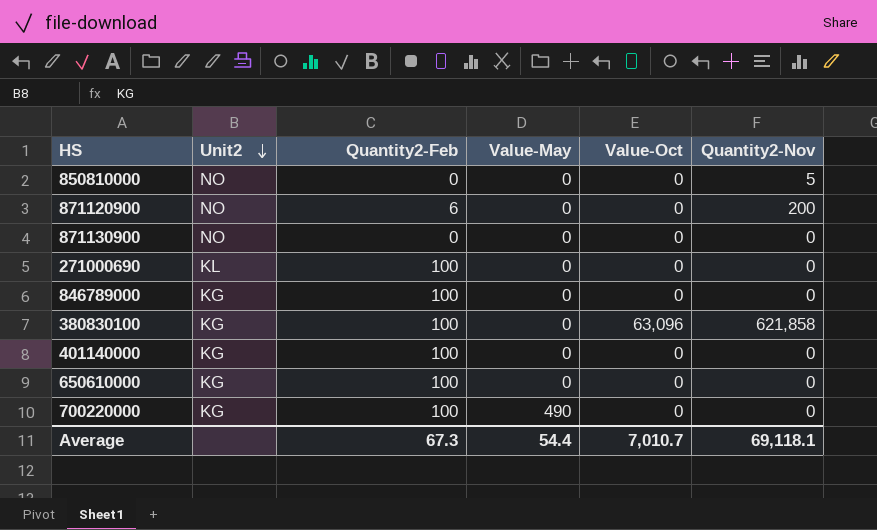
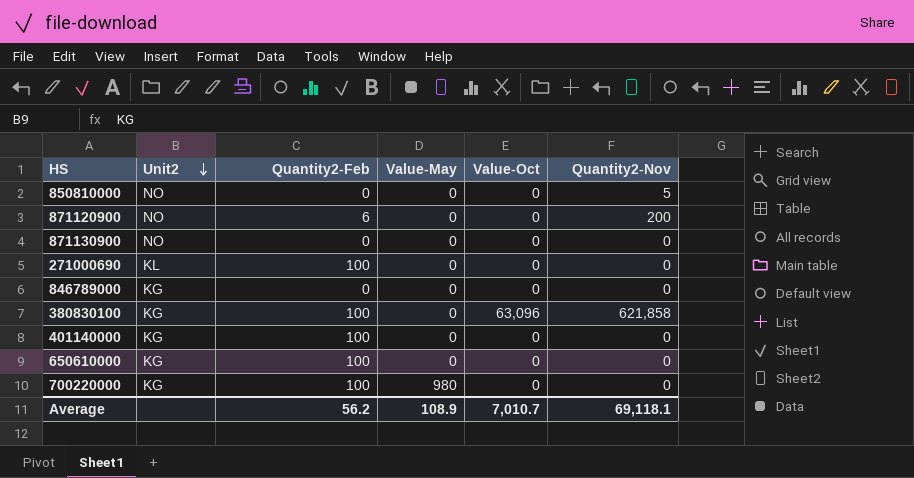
846789000 | Quantity2-Feb: 100 -> 0
700220000 | Value-May: 490 -> 980
Average | Quantity2-Feb: 67.3 -> 56.2
Average | Value-May: 54.4 -> 108.9

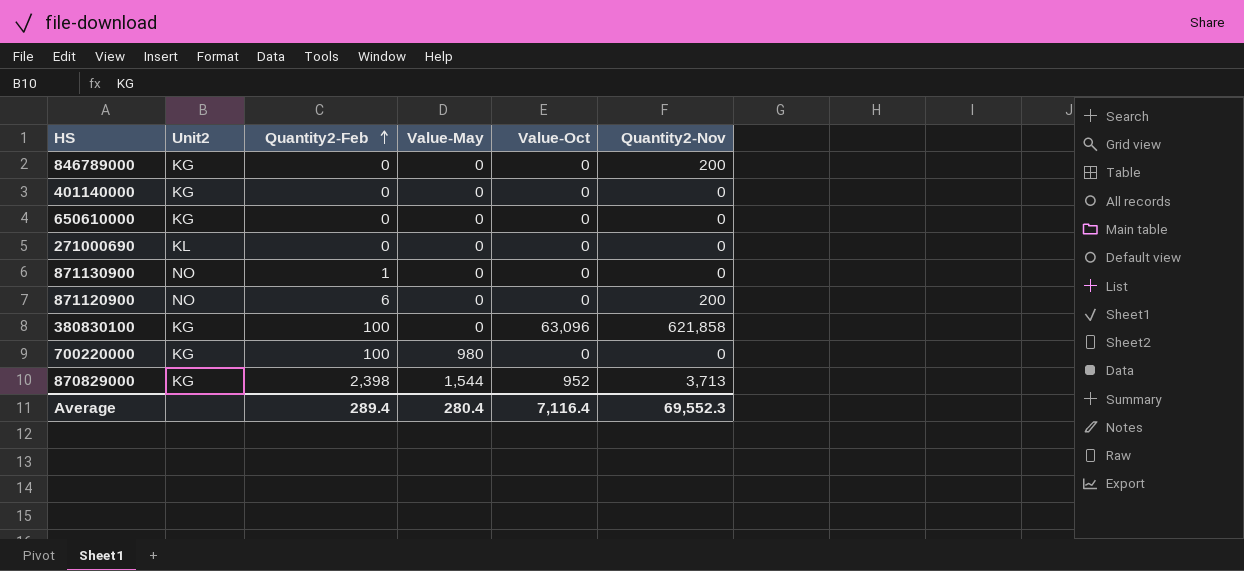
row order: Unit2 descending -> Quantity2-Feb ascending
row 850810000: NO | 0 | 0 | 0 | 5 -> none
846789000 | Quantity2-Nov: 0 -> 200
401140000 | Quantity2-Feb: 100 -> 0
650610000 | Quantity2-Feb: 100 -> 0
271000690 | Quantity2-Feb: 100 -> 0
871130900 | Quantity2-Feb: 0 -> 1
row 870829000: none -> KG | 2,398 | 1,544 | 952 | 3,713
Average | Quantity2-Feb: 56.2 -> 289.4
Average | Value-May: 108.9 -> 280.4
Average | Value-Oct: 7,010.7 -> 7,116.4
Average | Quantity2-Nov: 69,118.1 -> 69,552.3

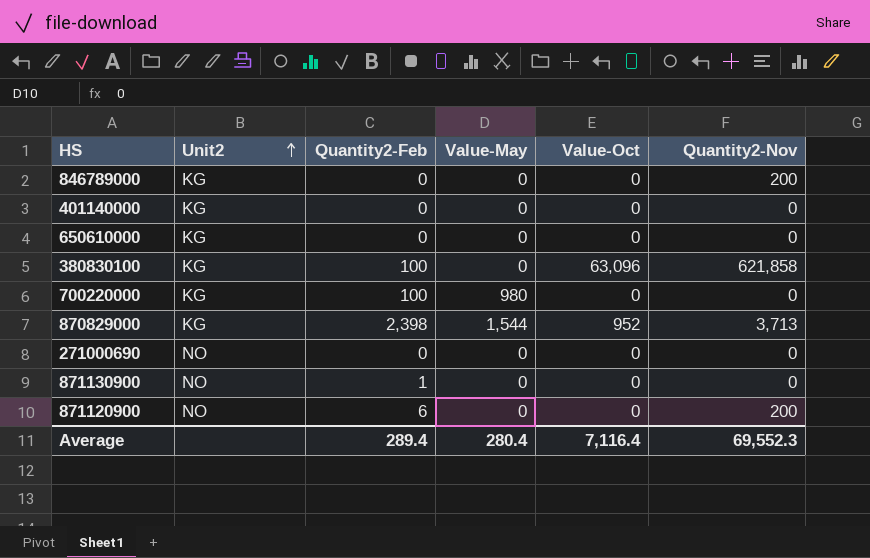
row order: Quantity2-Feb ascending -> Unit2 ascending
271000690 | Unit2: KL -> NO

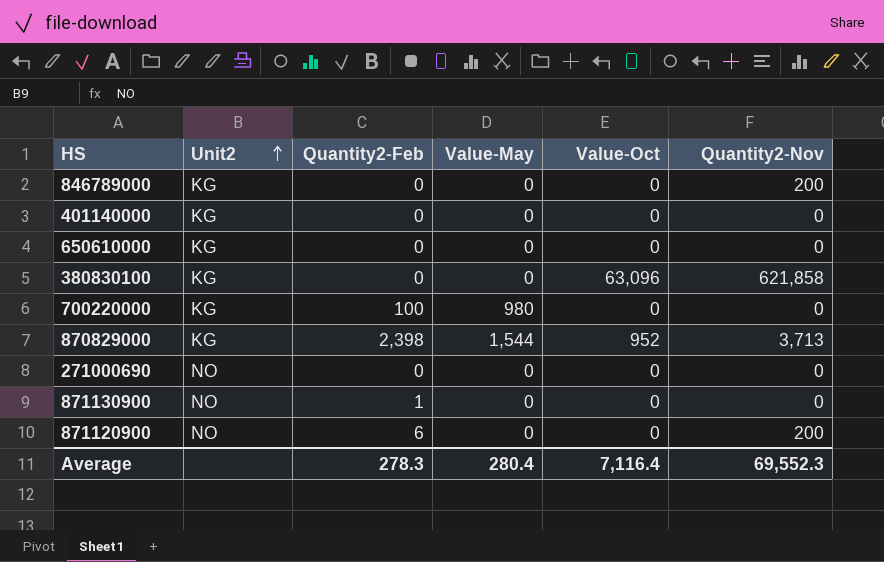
380830100 | Quantity2-Feb: 100 -> 0
Average | Quantity2-Feb: 289.4 -> 278.3

